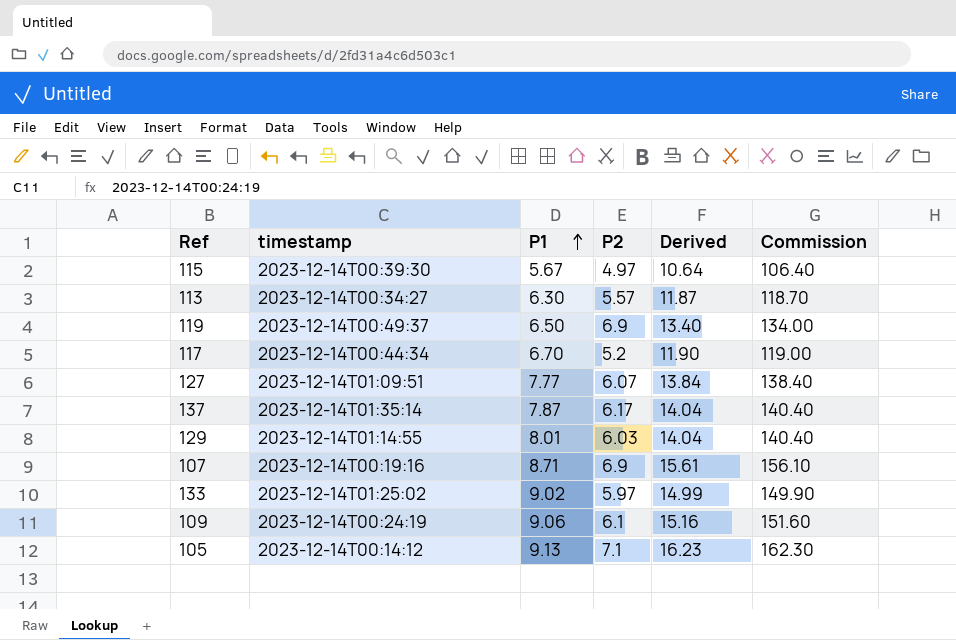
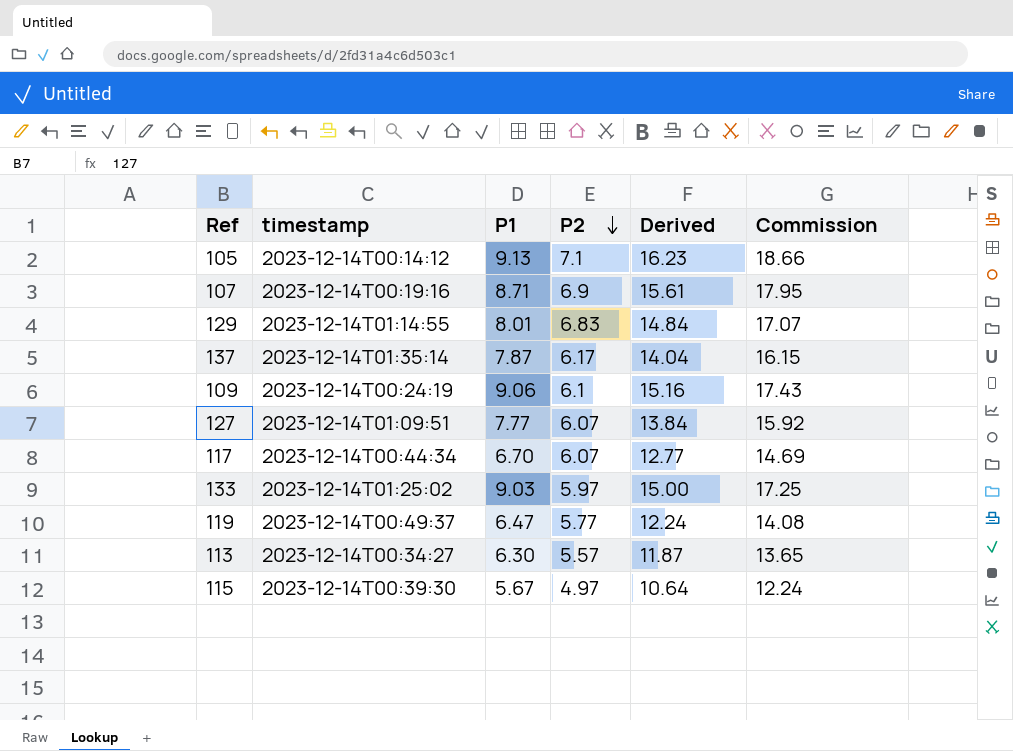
row order: P1 ascending -> P2 descending
column Commission | formula: [Derived] * 10 -> [Derived] * 1.15
129 | P2: 6.03 -> 6.83
129 | Derived: 14.04 -> 14.84
117 | P2: 5.2 -> 6.07
117 | Derived: 11.90 -> 12.77
133 | P1: 9.02 -> 9.03
133 | Derived: 14.99 -> 15.00
119 | P1: 6.50 -> 6.47
119 | P2: 6.9 -> 5.77
119 | Derived: 13.40 -> 12.24

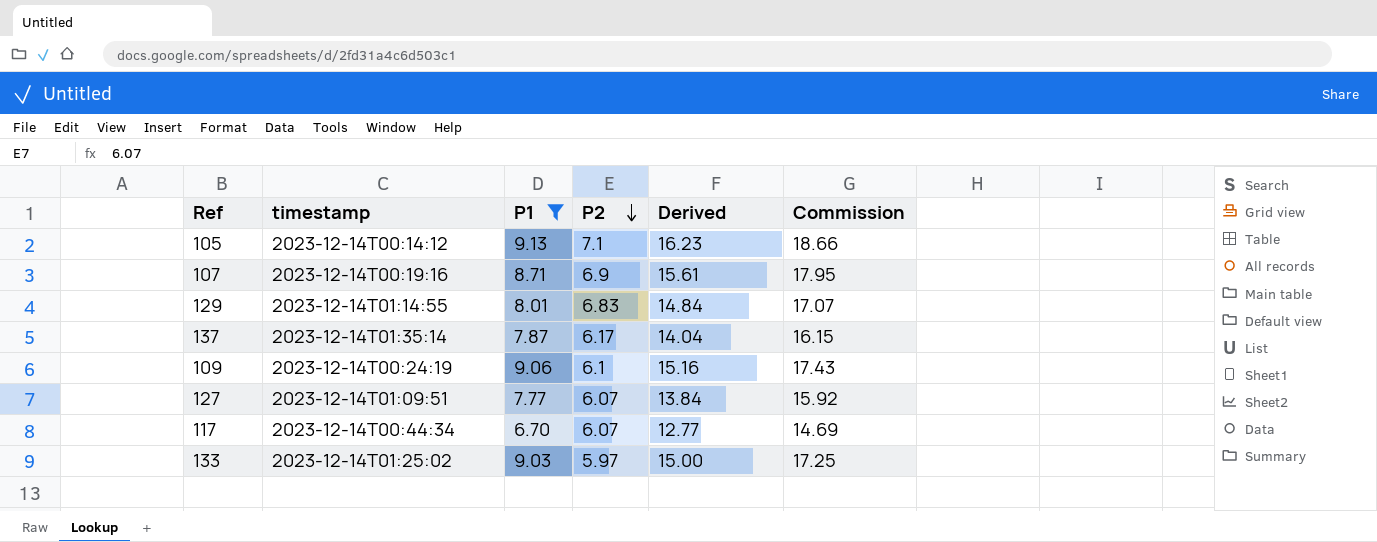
filter: none -> P1 >= 6.70

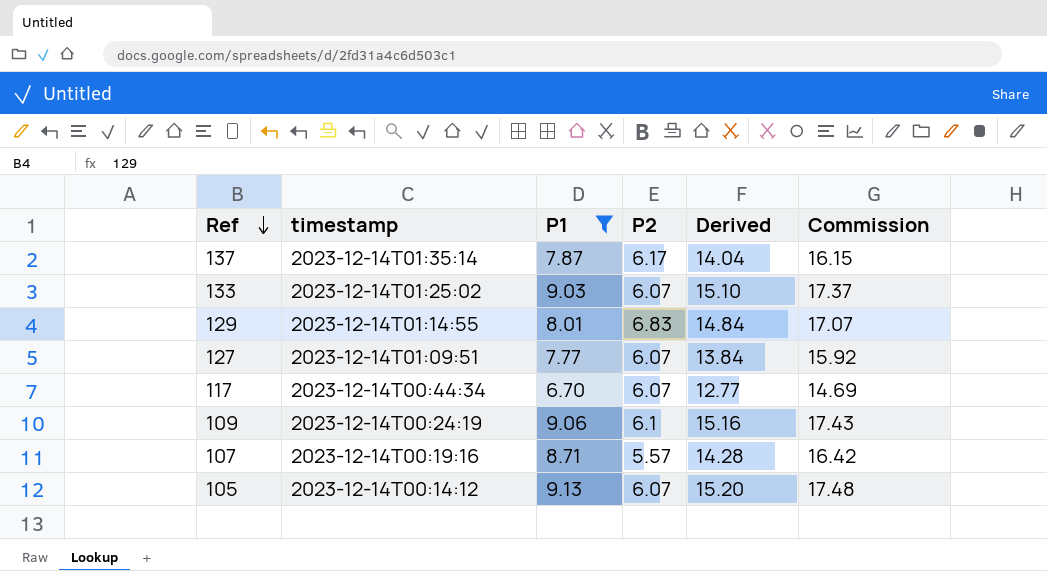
row order: P2 descending -> Ref descending
133 | P2: 5.97 -> 6.07
133 | Derived: 15.00 -> 15.10
133 | Commission: 17.25 -> 17.37
107 | P2: 6.9 -> 5.57
107 | Derived: 15.61 -> 14.28
107 | Commission: 17.95 -> 16.42
105 | P2: 7.1 -> 6.07
105 | Derived: 16.23 -> 15.20
105 | Commission: 18.66 -> 17.48

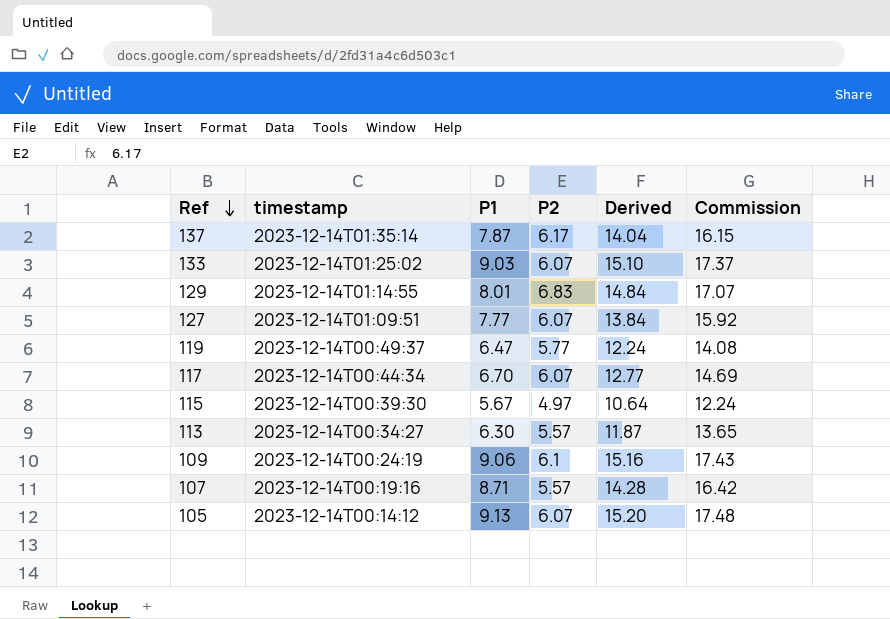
filter: P1 >= 6.70 -> none

